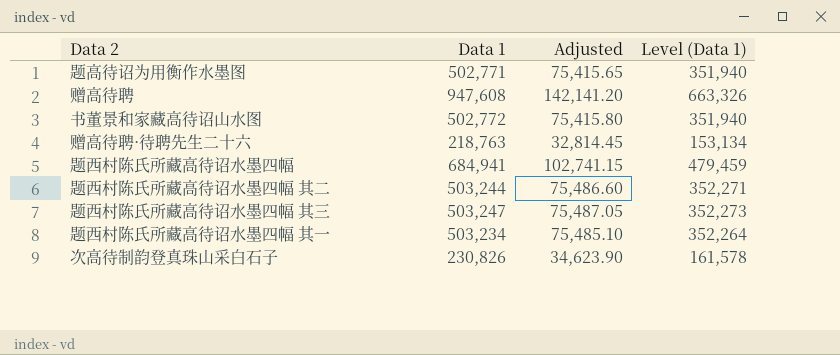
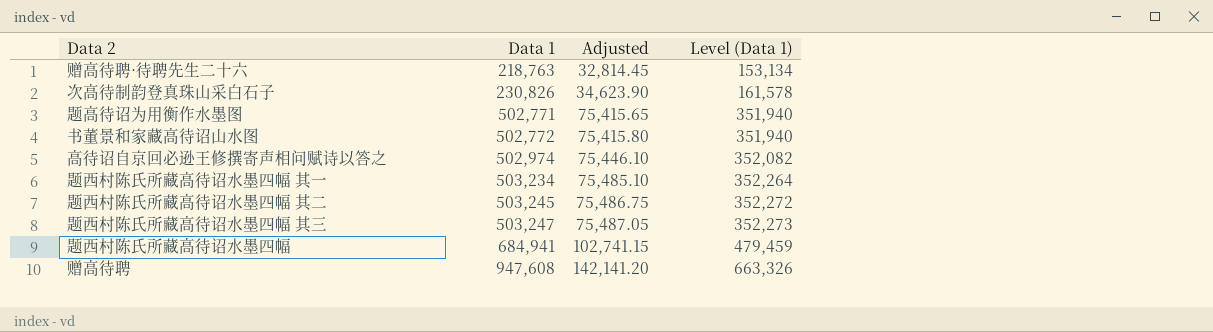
row order: none -> Data 1 ascending
row 高待诏自京回必逊王修撰寄声相问赋诗以答之: none -> 502,974 | 75,446.10 | 352,082
题西村陈氏所藏高待诏水墨四幅 其二 | Data 1: 503,244 -> 503,245
题西村陈氏所藏高待诏水墨四幅 其二 | Adjusted: 75,486.60 -> 75,486.75
题西村陈氏所藏高待诏水墨四幅 其二 | Level (Data 1): 352,271 -> 352,272

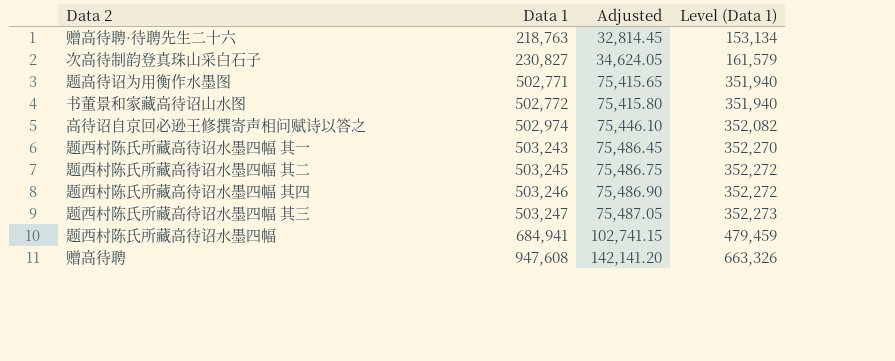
次高待制韵登真珠山采白石子 | Data 1: 230,826 -> 230,827
次高待制韵登真珠山采白石子 | Adjusted: 34,623.90 -> 34,624.05
次高待制韵登真珠山采白石子 | Level (Data 1): 161,578 -> 161,579
题西村陈氏所藏高待诏水墨四幅 其一 | Data 1: 503,234 -> 503,243
题西村陈氏所藏高待诏水墨四幅 其一 | Adjusted: 75,485.10 -> 75,486.45
题西村陈氏所藏高待诏水墨四幅 其一 | Level (Data 1): 352,264 -> 352,270
row 题西村陈氏所藏高待诏水墨四幅 其四: none -> 503,246 | 75,486.90 | 352,272

